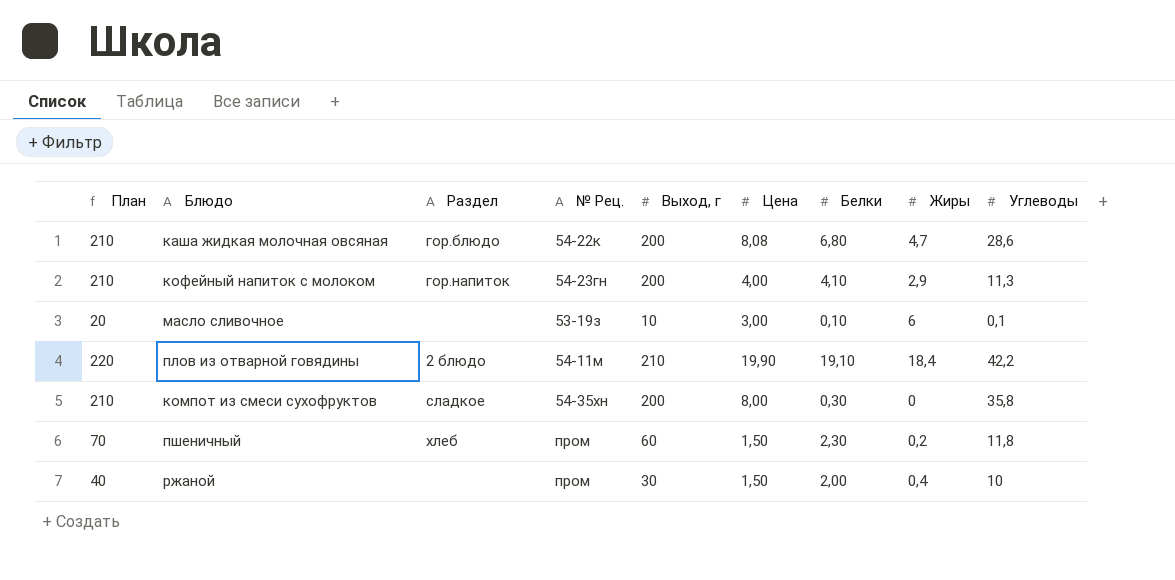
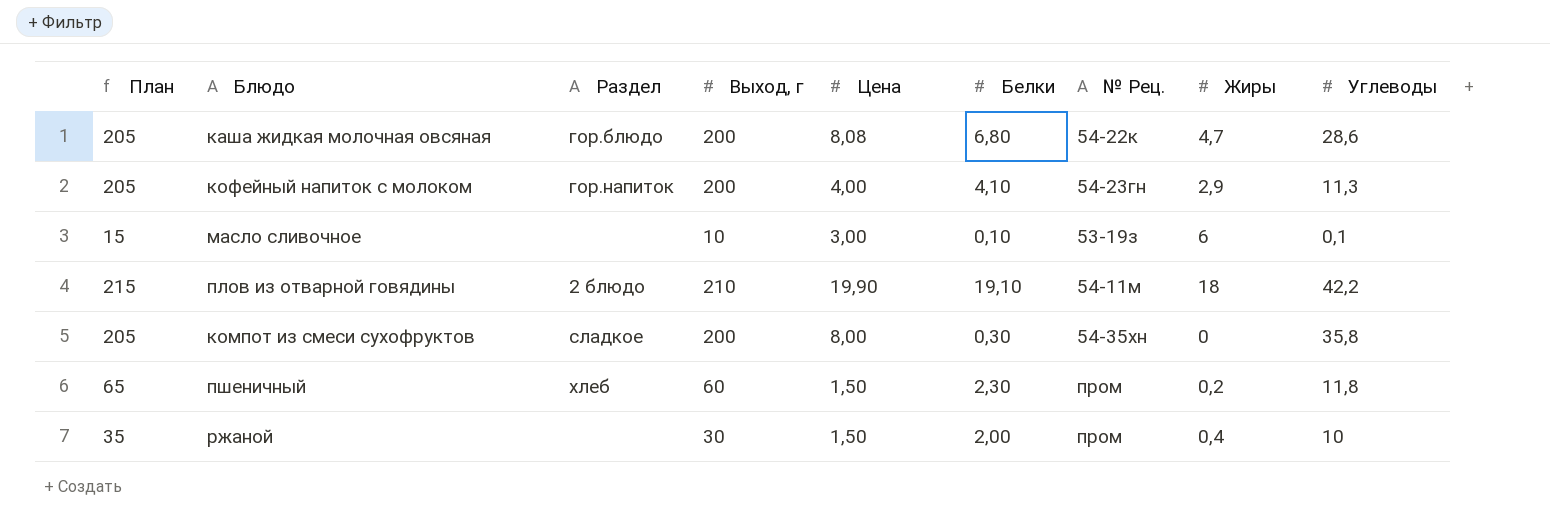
column План | formula: [Выход, г] + 10 -> [Выход, г] + 5
column № Рец. | position: 4 -> 7
плов из отварной говядины | Жиры: 18,4 -> 18

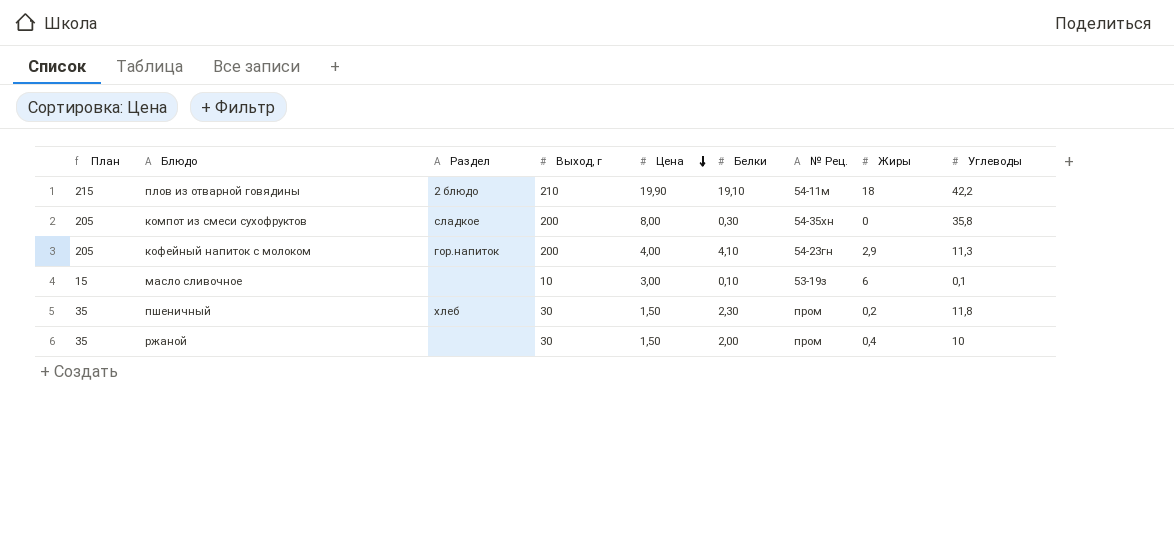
row order: none -> Цена descending
row каша жидкая молочная овсяная: 205 | гор.блюдо | 200 | 8,08 | 6,80 | 54-22к | 4,7 | 28,6 -> none
пшеничный | План: 65 -> 35
пшеничный | Выход, г: 60 -> 30

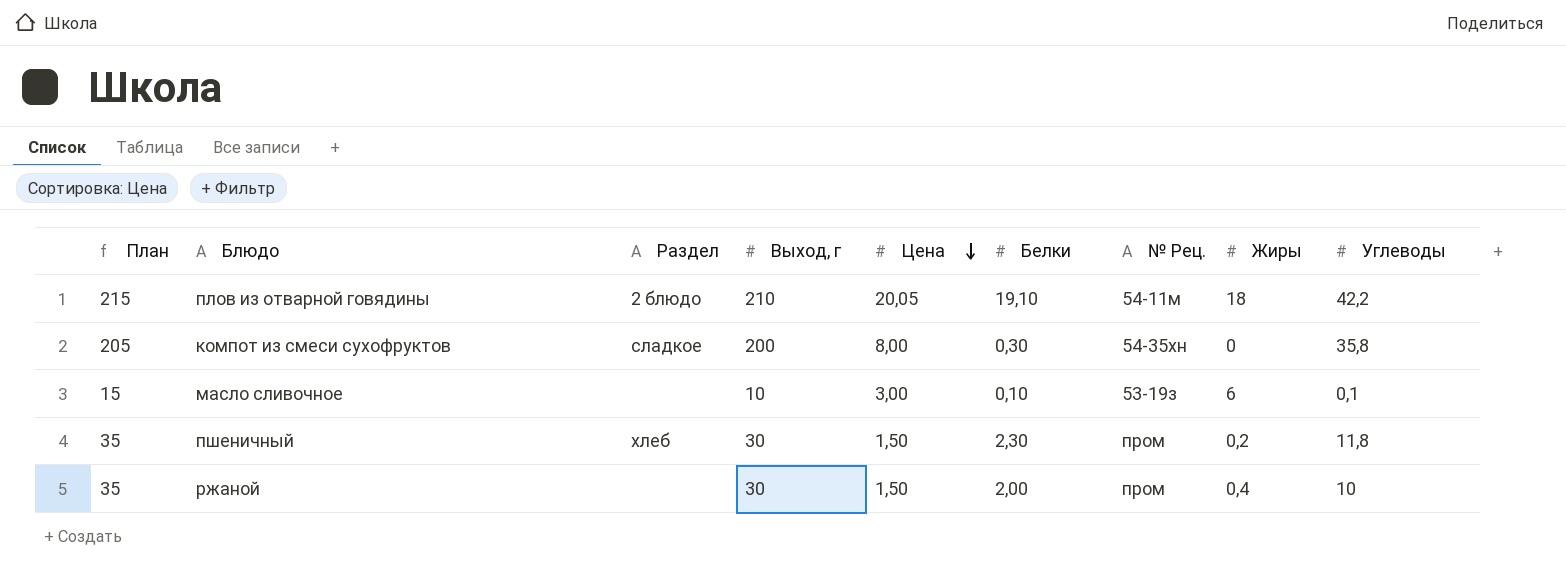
row кофейный напиток с молоком: 205 | гор.напиток | 200 | 4,00 | 4,10 | 54-23гн | 2,9 | 11,3 -> none
плов из отварной говядины | Цена: 19,90 -> 20,05

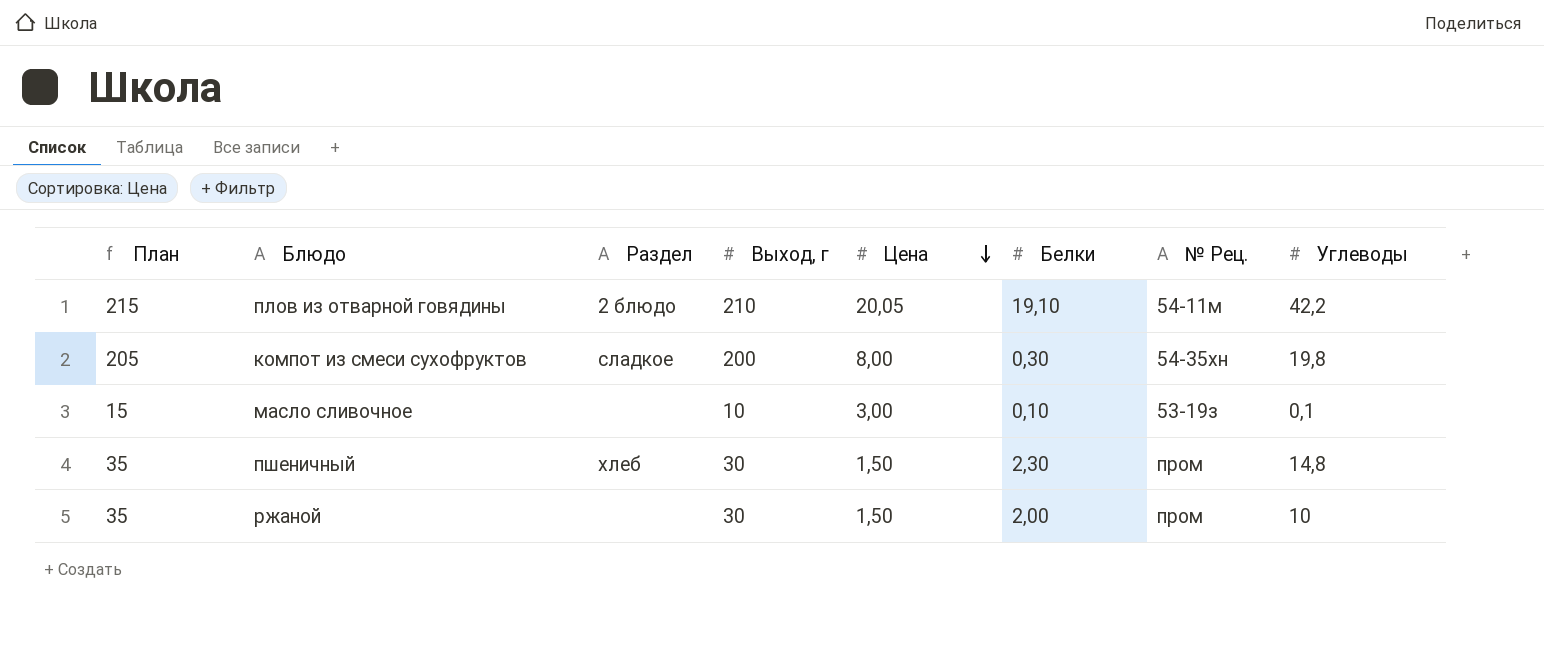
column Жиры | position: 8 -> none
компот из смеси сухофруктов | Углеводы: 35,8 -> 19,8
пшеничный | Углеводы: 11,8 -> 14,8

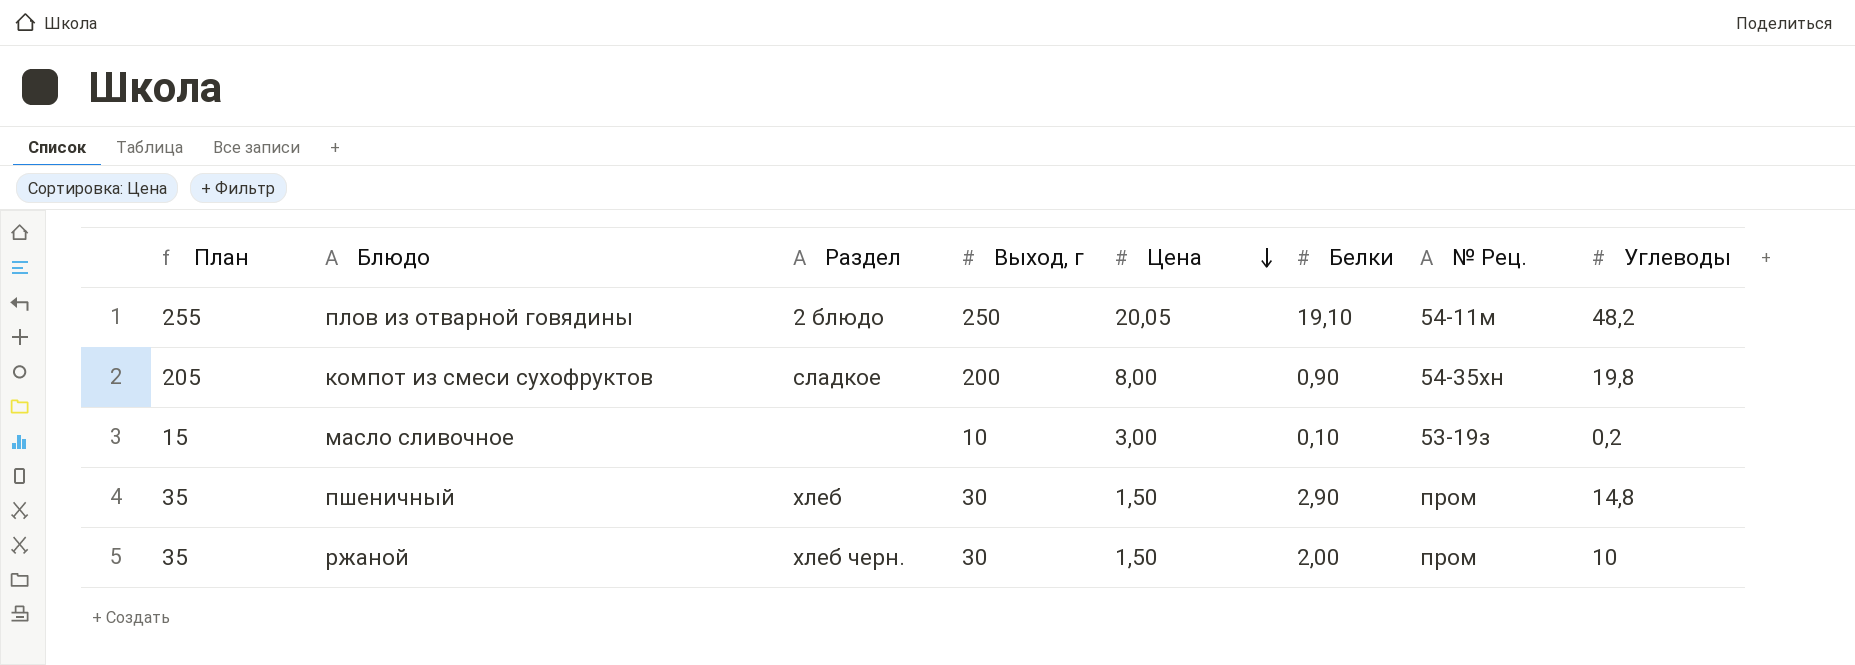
плов из отварной говядины | План: 215 -> 255
плов из отварной говядины | Выход, г: 210 -> 250
плов из отварной говядины | Углеводы: 42,2 -> 48,2
компот из смеси сухофруктов | Белки: 0,30 -> 0,90
масло сливочное | Углеводы: 0,1 -> 0,2
пшеничный | Белки: 2,30 -> 2,90
ржаной | Раздел: none -> хлеб черн.

